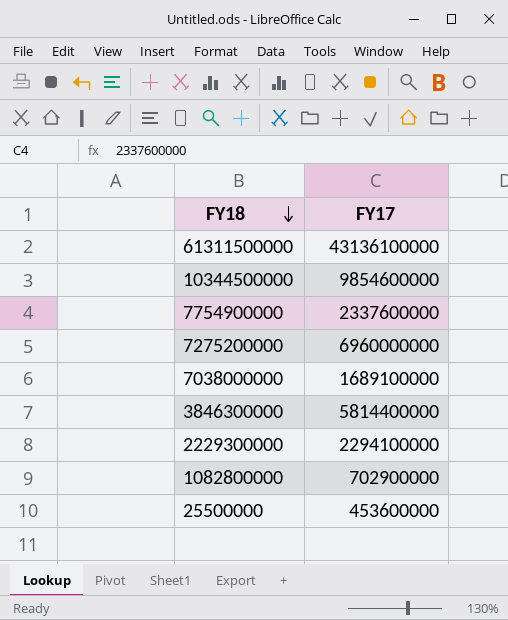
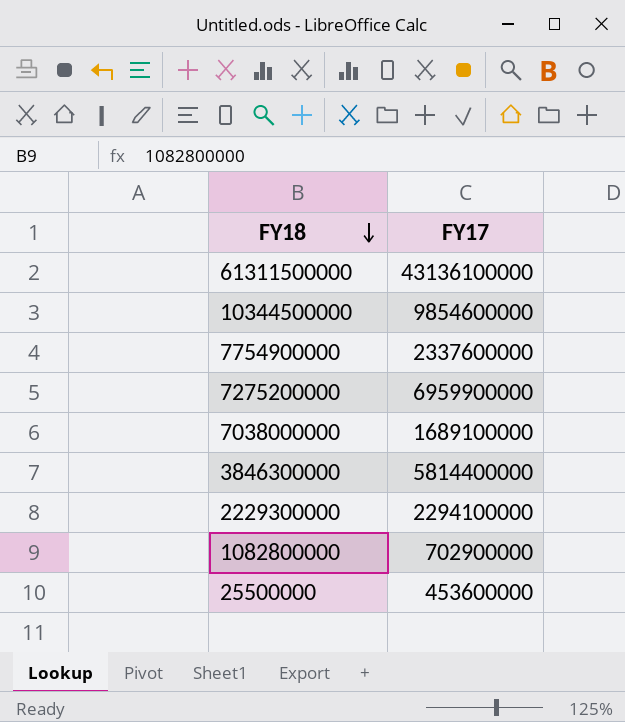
7275200000 | FY17: 6960000000 -> 6959900000

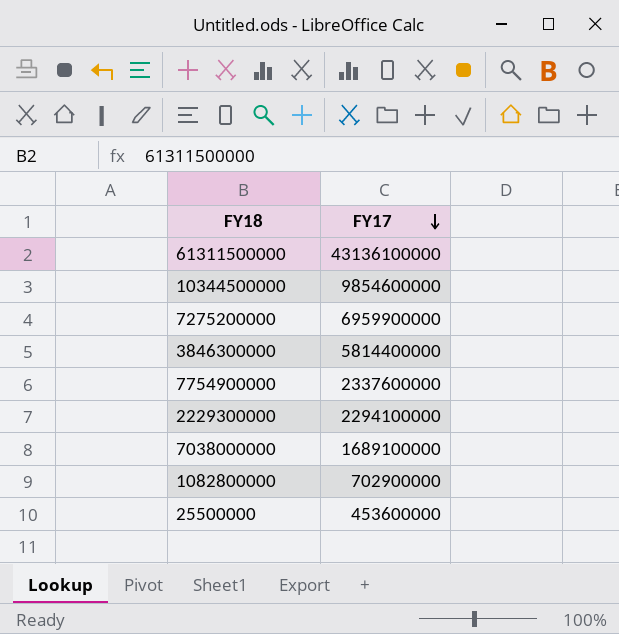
row order: FY18 descending -> FY17 descending

